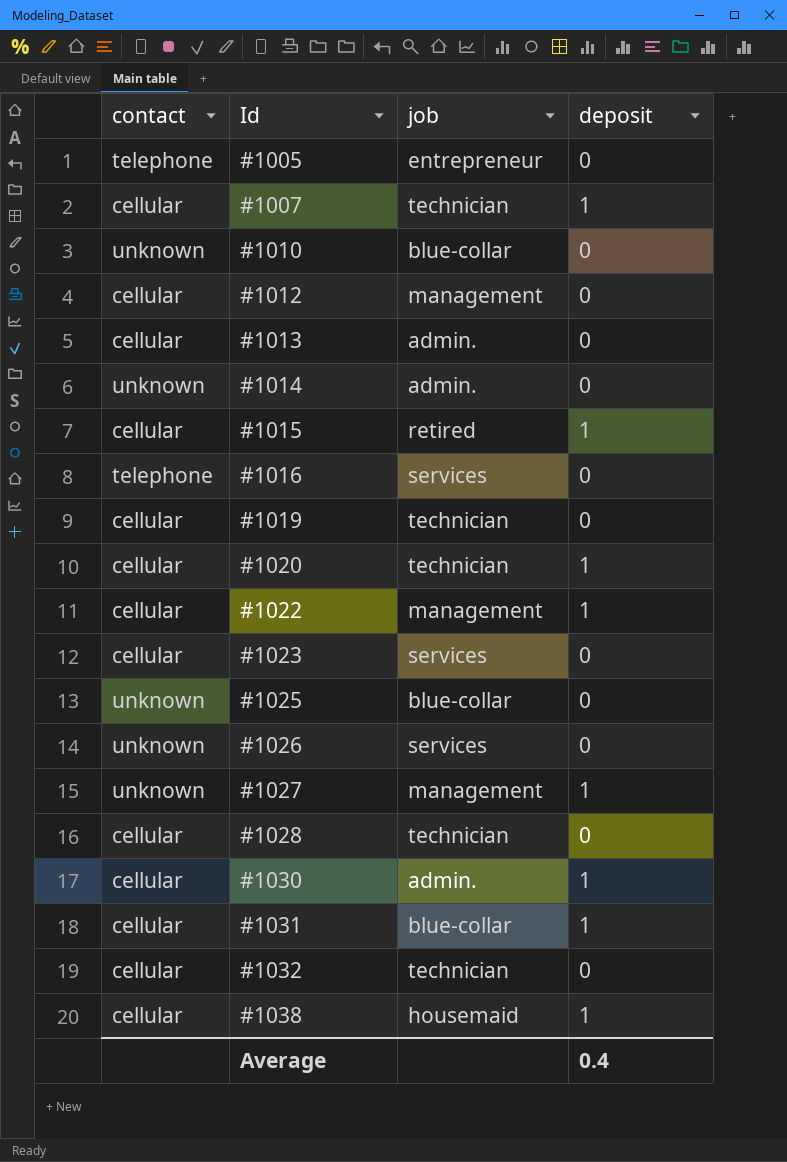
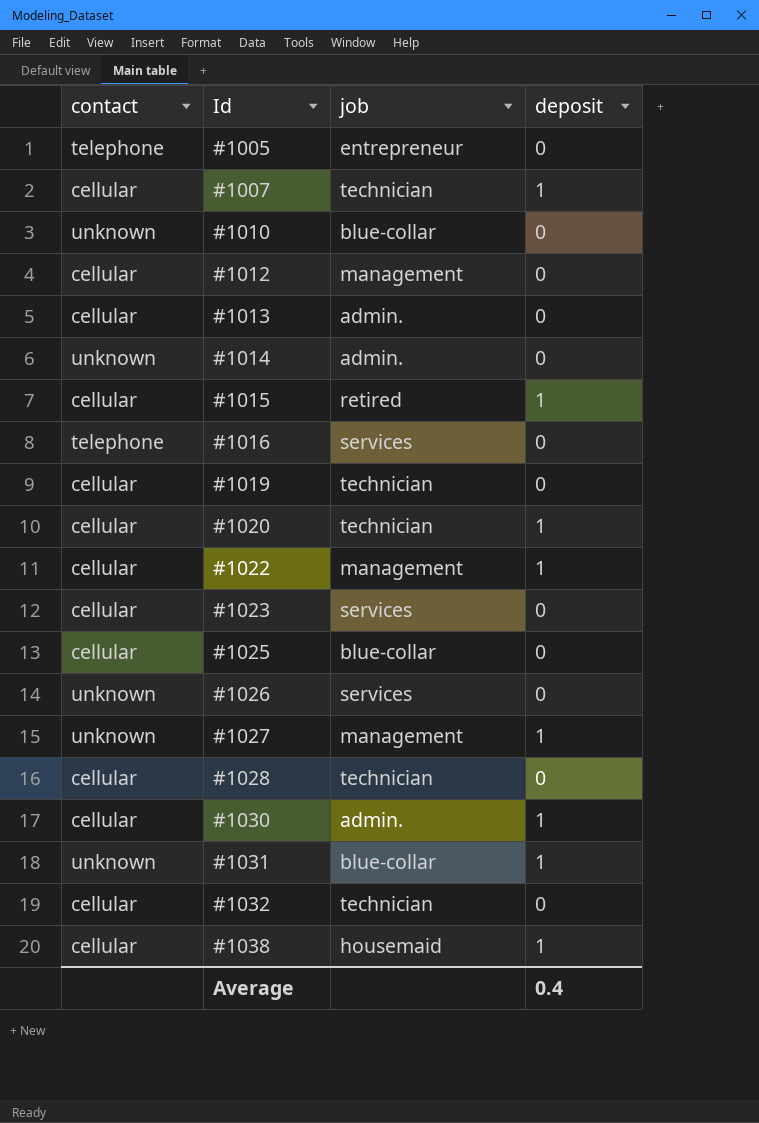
#1025 | contact: unknown -> cellular
#1031 | contact: cellular -> unknown

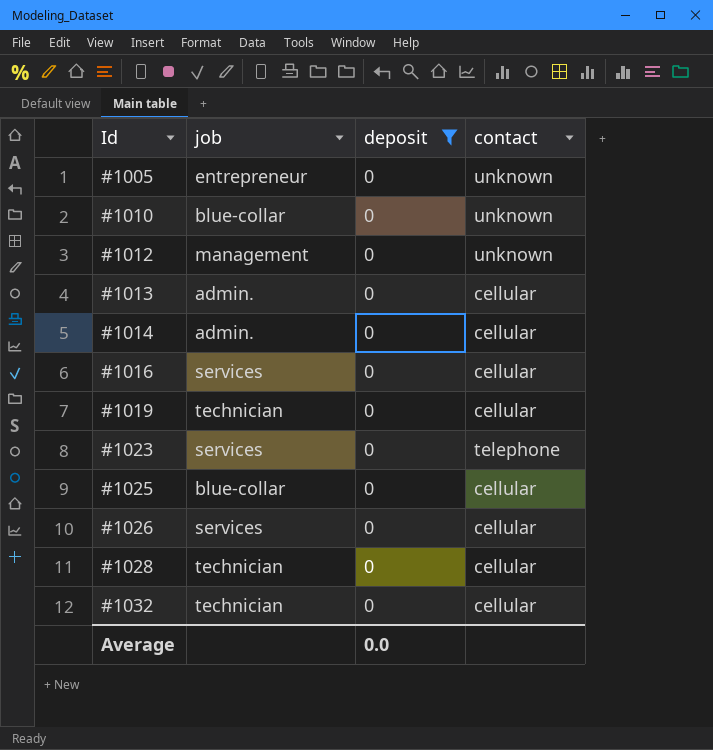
filter: none -> deposit = 0
column contact | position: 1 -> 4
#1005 | contact: telephone -> unknown
#1012 | contact: cellular -> unknown
#1014 | contact: unknown -> cellular
#1016 | contact: telephone -> cellular
#1023 | contact: cellular -> telephone
#1026 | contact: unknown -> cellular
Average | deposit: 0.4 -> 0.0

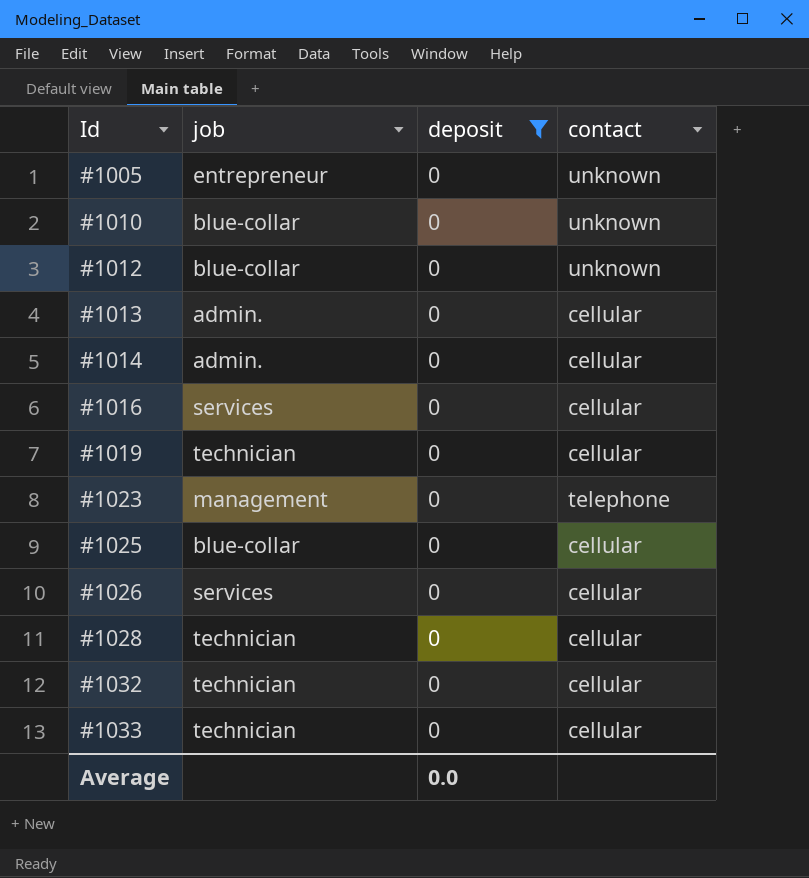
#1012 | job: management -> blue-collar
#1023 | job: services -> management
row #1033: none -> technician | 0 | cellular

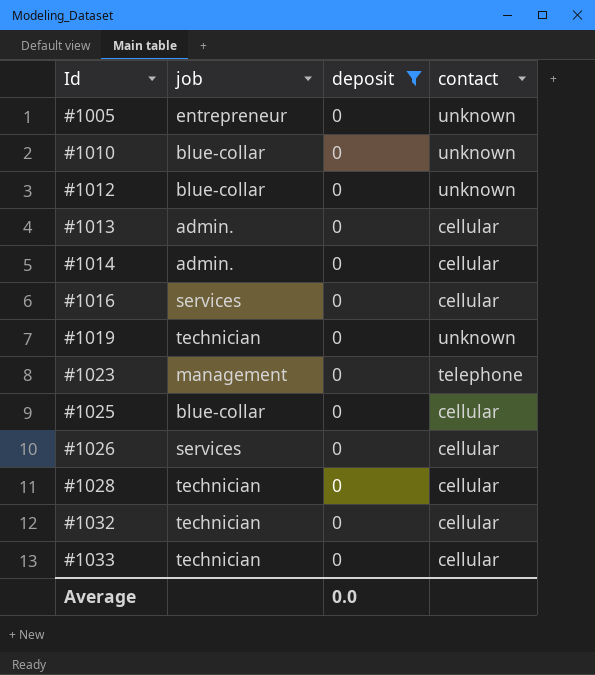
#1019 | contact: cellular -> unknown

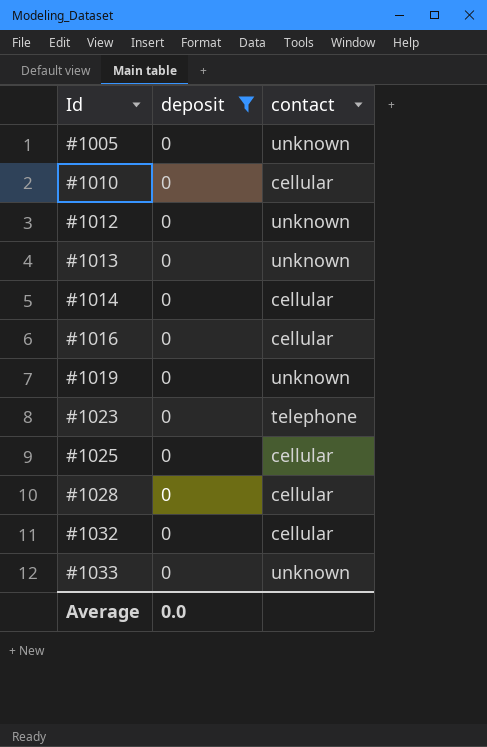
column job | position: 2 -> none
row #1026: services | 0 | cellular -> none
#1010 | contact: unknown -> cellular
#1013 | contact: cellular -> unknown
#1033 | contact: cellular -> unknown

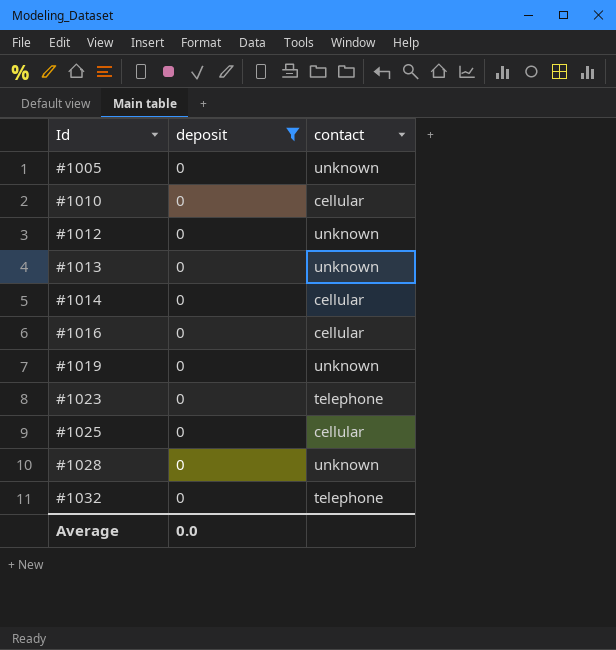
row #1033: 0 | unknown -> none
#1028 | contact: cellular -> unknown
#1032 | contact: cellular -> telephone

